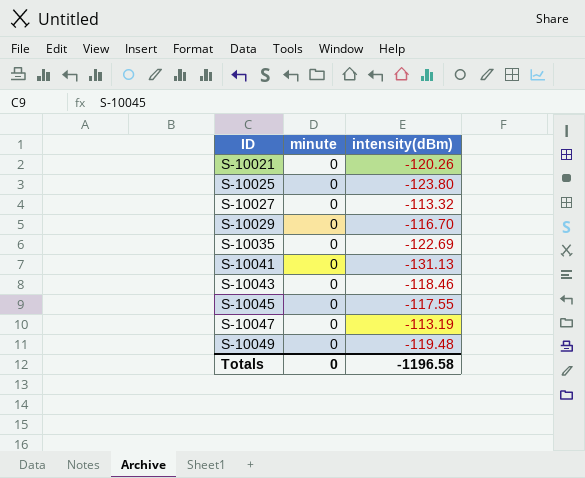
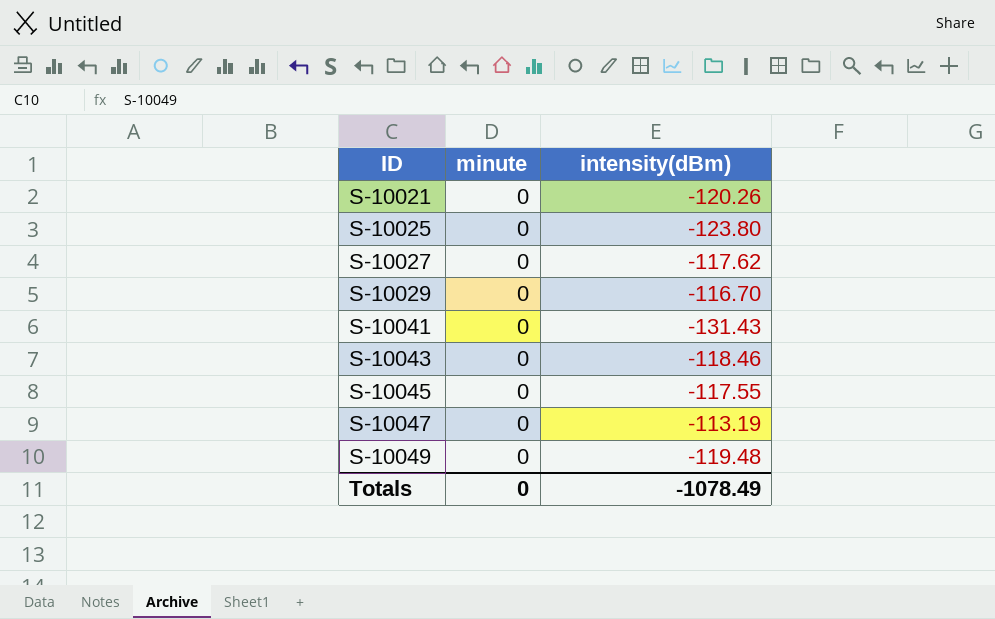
row S-10035: 0 | -122.69 -> none
S-10027 | intensity(dBm): -113.32 -> -117.62
S-10041 | intensity(dBm): -131.13 -> -131.43
Totals | intensity(dBm): -1196.58 -> -1078.49

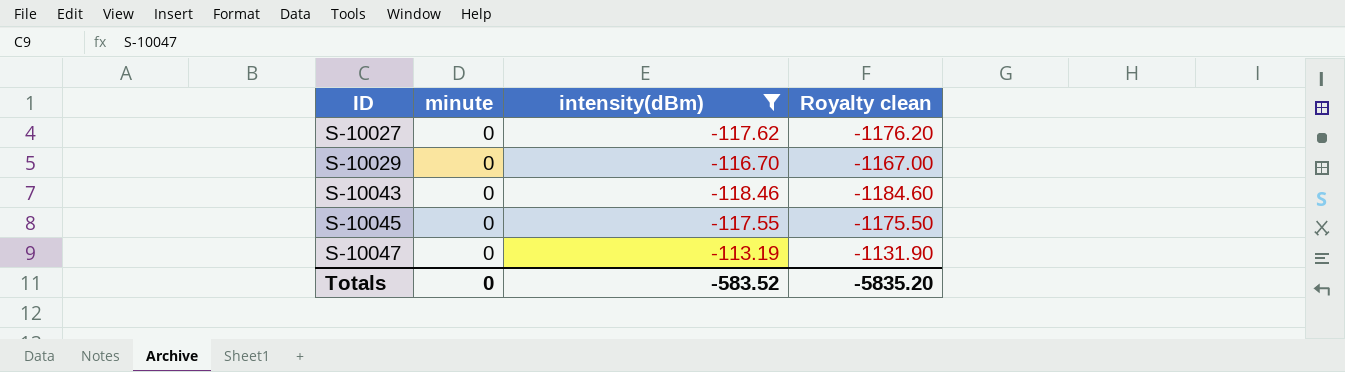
filter: none -> intensity(dBm) >= -118.46
column Royalty clean | formula: none -> [intensity(dBm)] * 10
Totals | intensity(dBm): -1078.49 -> -583.52

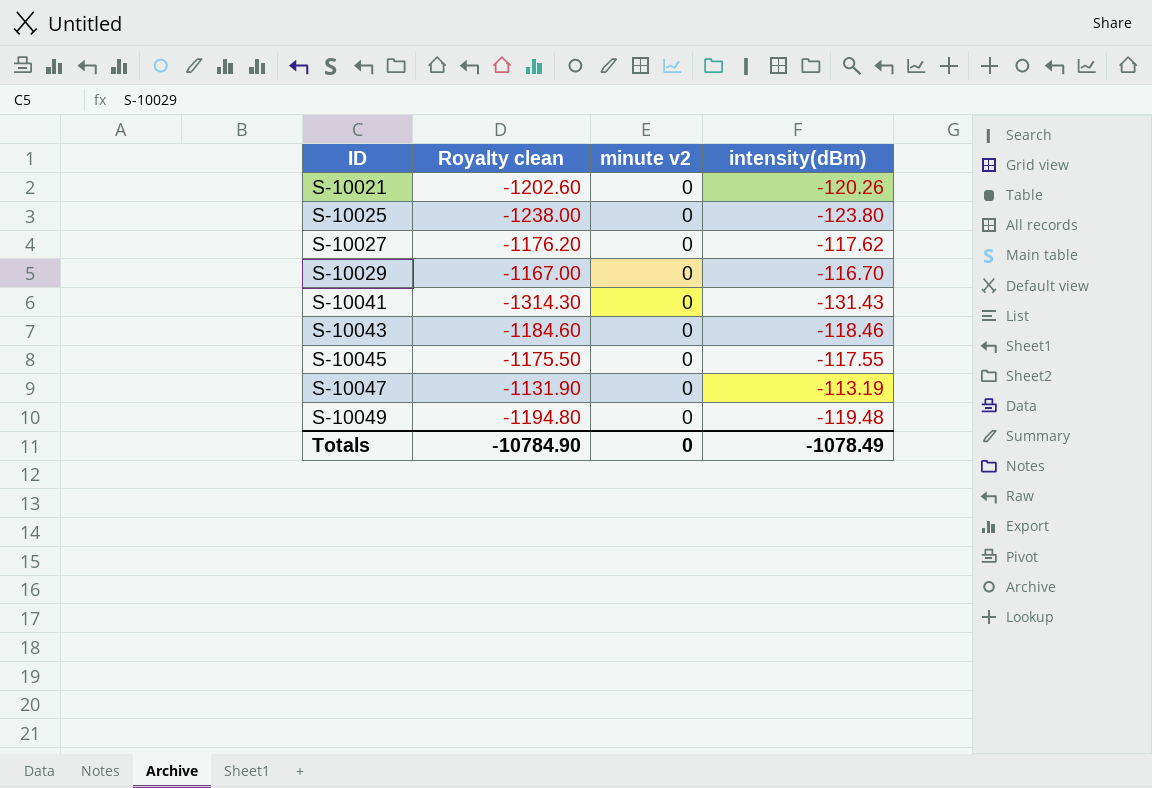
filter: intensity(dBm) >= -118.46 -> none
column Royalty clean | position: 4 -> 2
column name: minute -> minute v2
Totals | Royalty clean: -5835.20 -> -10784.90
Totals | intensity(dBm): -583.52 -> -1078.49

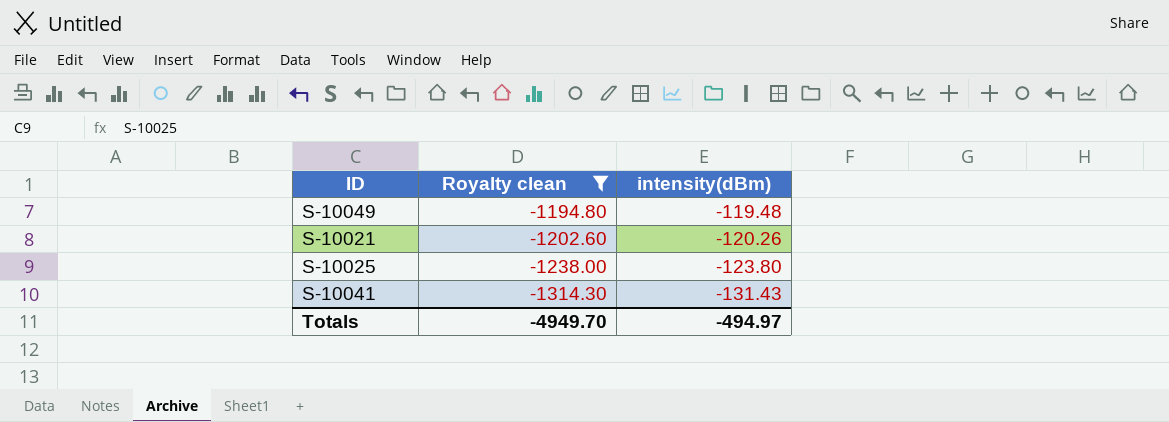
filter: none -> Royalty clean <= -1194.80
row order: ID ascending -> Royalty clean descending
column minute v2 | position: 3 -> none
Totals | Royalty clean: -10784.90 -> -4949.70
Totals | intensity(dBm): -1078.49 -> -494.97

